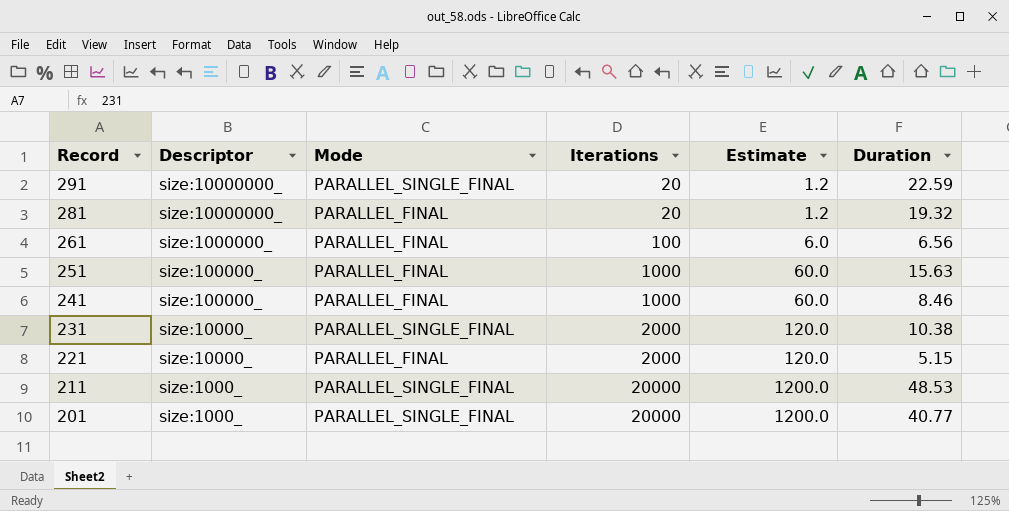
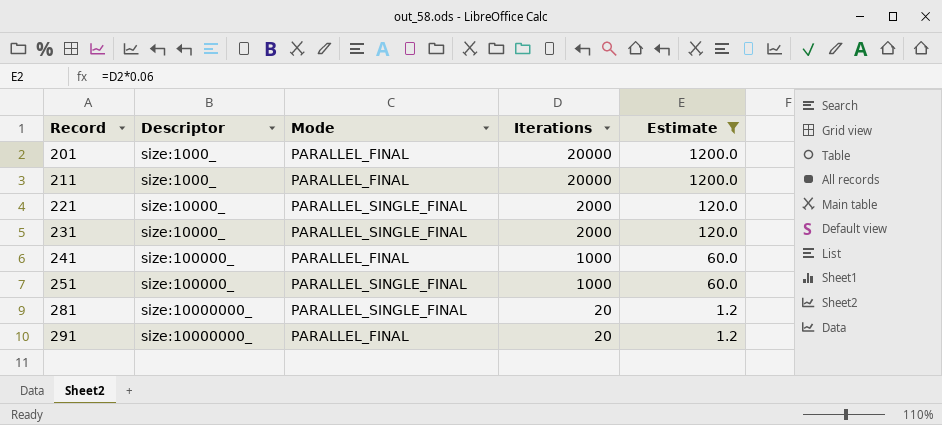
filter: none -> Estimate != 6.0
row order: Record descending -> Record ascending
column Duration | position: 6 -> none
201 | Mode: PARALLEL_SINGLE_FINAL -> PARALLEL_FINAL
211 | Mode: PARALLEL_SINGLE_FINAL -> PARALLEL_FINAL
221 | Mode: PARALLEL_FINAL -> PARALLEL_SINGLE_FINAL
251 | Mode: PARALLEL_FINAL -> PARALLEL_SINGLE_FINAL
281 | Mode: PARALLEL_FINAL -> PARALLEL_SINGLE_FINAL
291 | Mode: PARALLEL_SINGLE_FINAL -> PARALLEL_FINAL

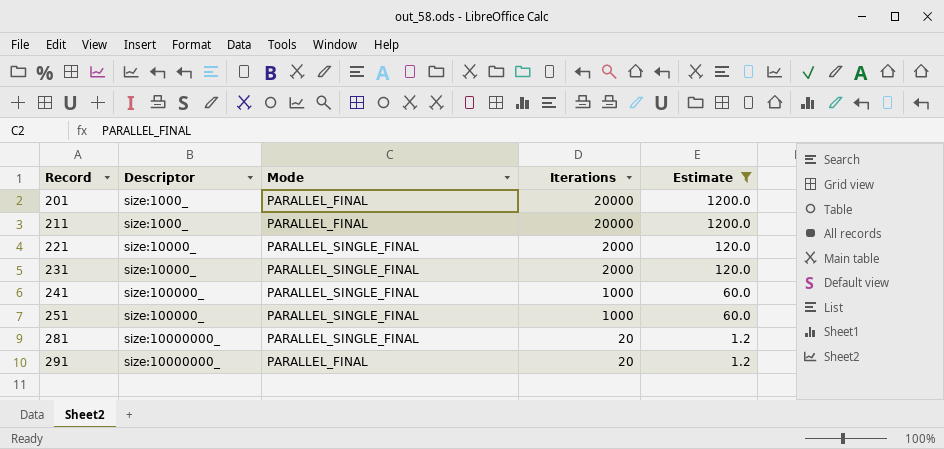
241 | Mode: PARALLEL_FINAL -> PARALLEL_SINGLE_FINAL

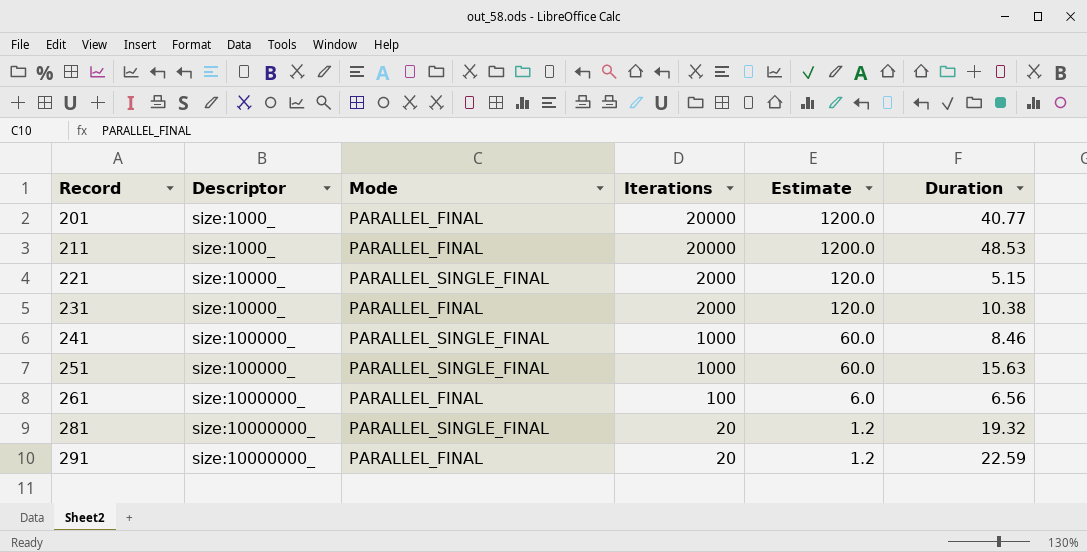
filter: Estimate != 6.0 -> none
column Duration | position: none -> 6
231 | Mode: PARALLEL_SINGLE_FINAL -> PARALLEL_FINAL

